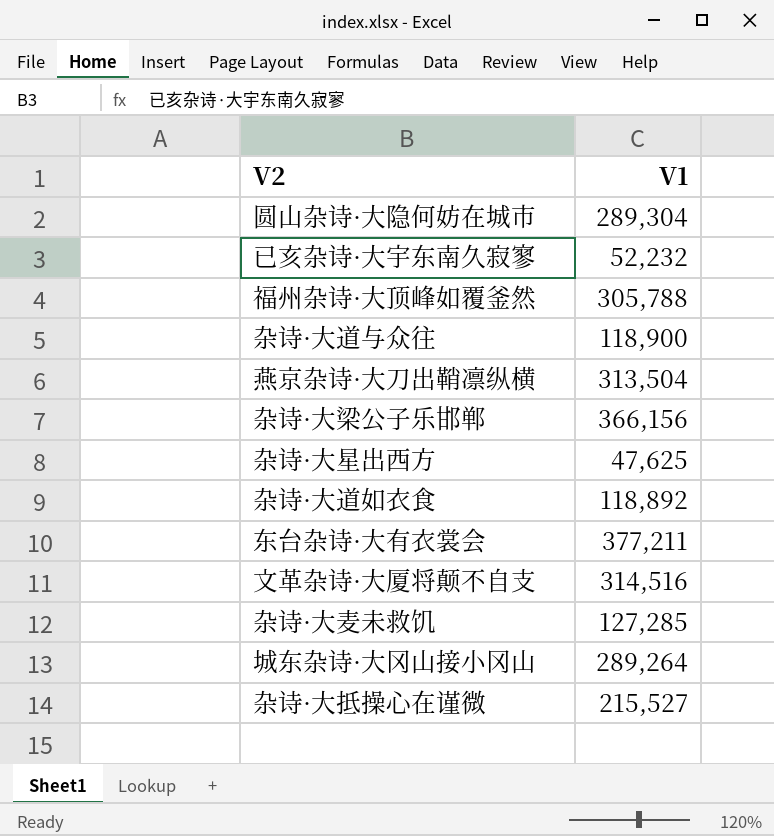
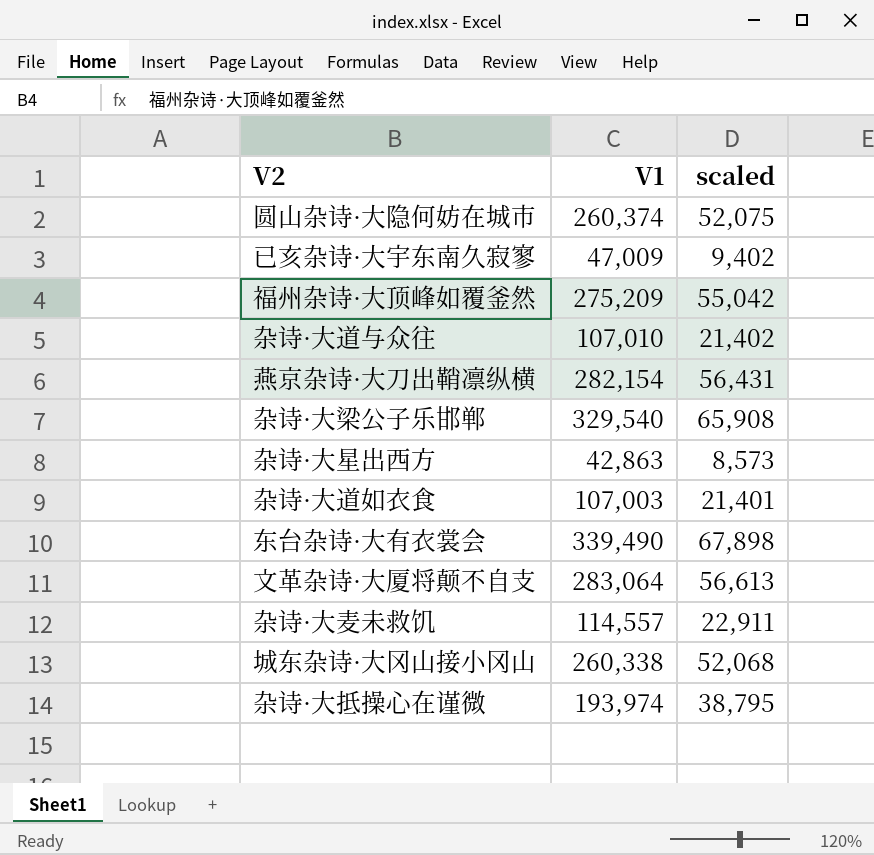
column scaled | formula: none -> [V1] * 0.2
圆山杂诗·大隐何妨在城市 | V1: 289,304 -> 260,374
已亥杂诗·大宇东南久寂寥 | V1: 52,232 -> 47,009
福州杂诗·大顶峰如覆釜然 | V1: 305,788 -> 275,209
杂诗·大道与众往 | V1: 118,900 -> 107,010
燕京杂诗·大刀出鞘凛纵横 | V1: 313,504 -> 282,154
杂诗·大梁公子乐邯郸 | V1: 366,156 -> 329,540
杂诗·大星出西方 | V1: 47,625 -> 42,863
杂诗·大道如衣食 | V1: 118,892 -> 107,003
东台杂诗·大有衣裳会 | V1: 377,211 -> 339,490
文革杂诗·大厦将颠不自支 | V1: 314,516 -> 283,064
杂诗·大麦未救饥 | V1: 127,285 -> 114,557
城东杂诗·大冈山接小冈山 | V1: 289,264 -> 260,338
杂诗·大抵操心在谨微 | V1: 215,527 -> 193,974

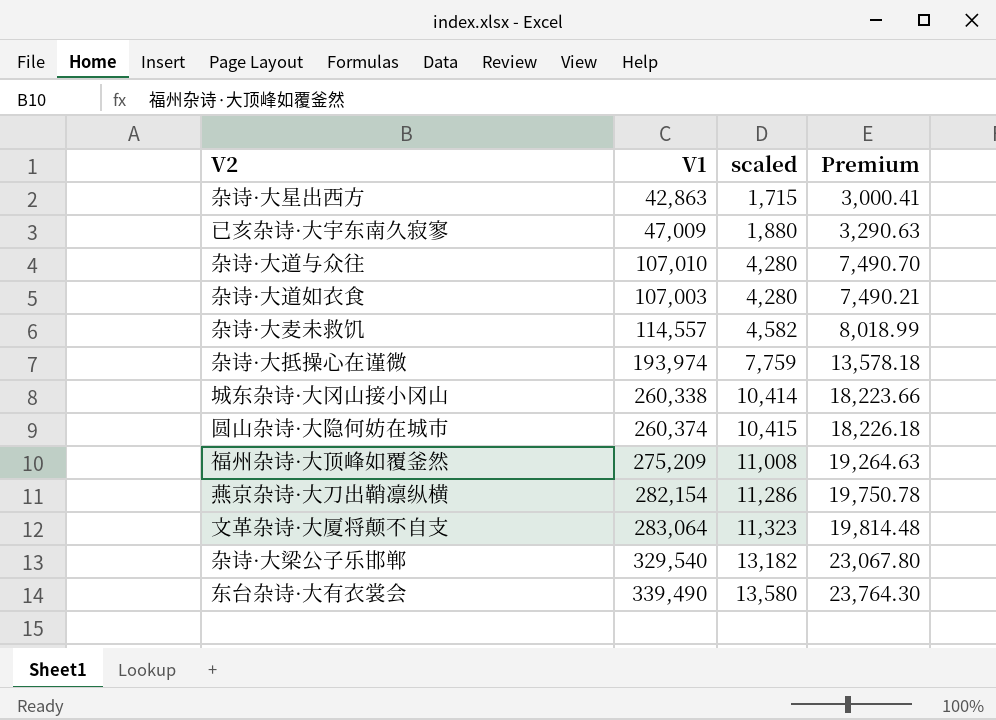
row order: none -> scaled ascending
column scaled | formula: [V1] * 0.2 -> [V1] * 0.04
column Premium | formula: none -> [V1] * 0.07

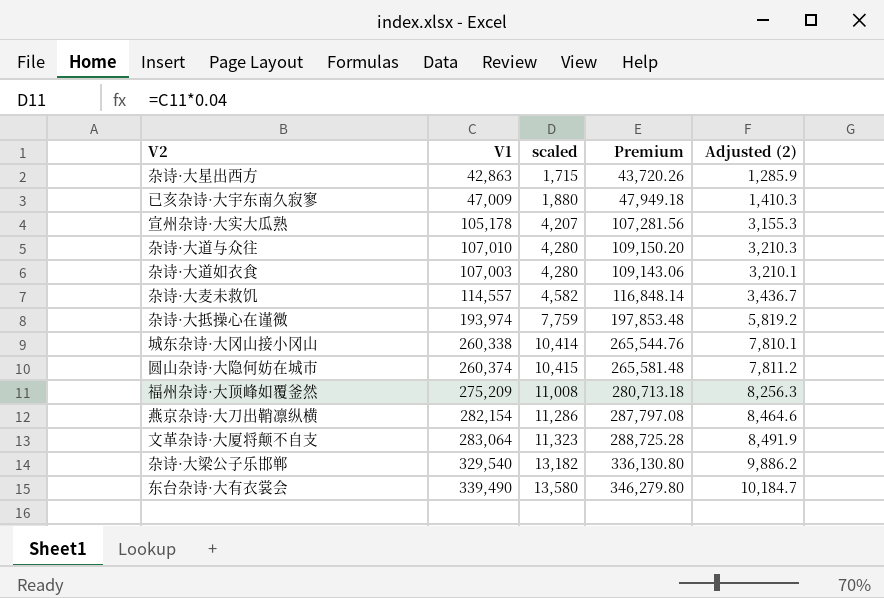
column Premium | formula: [V1] * 0.07 -> [V1] * 1.02
column Adjusted (2) | formula: none -> [V1] * 0.03
row 宣州杂诗·大实大瓜熟: none -> 105,178 | 4,207 | 107,281.56 | 3,155.3

